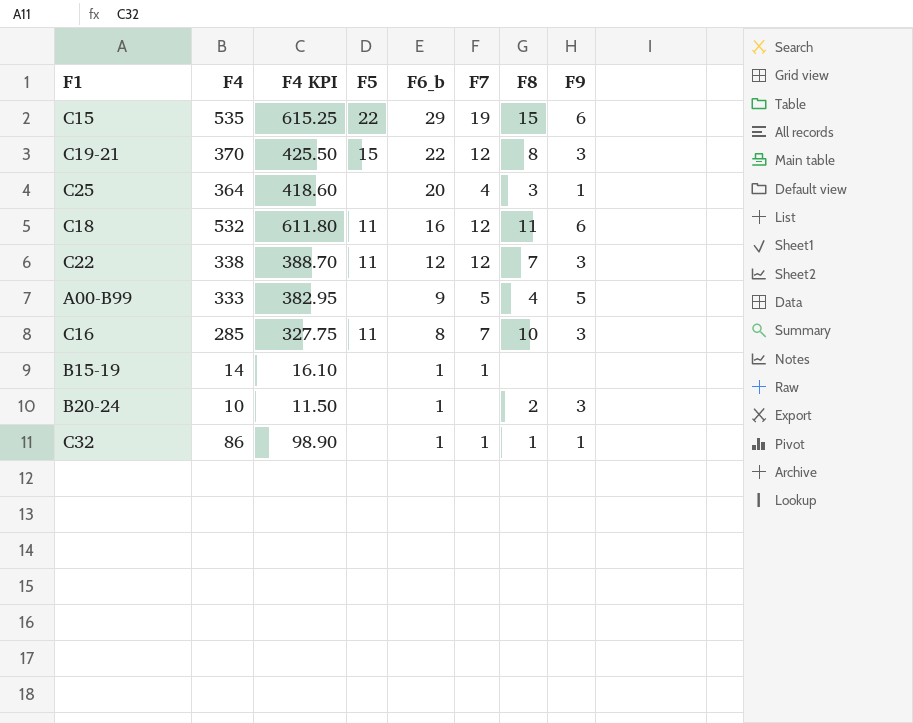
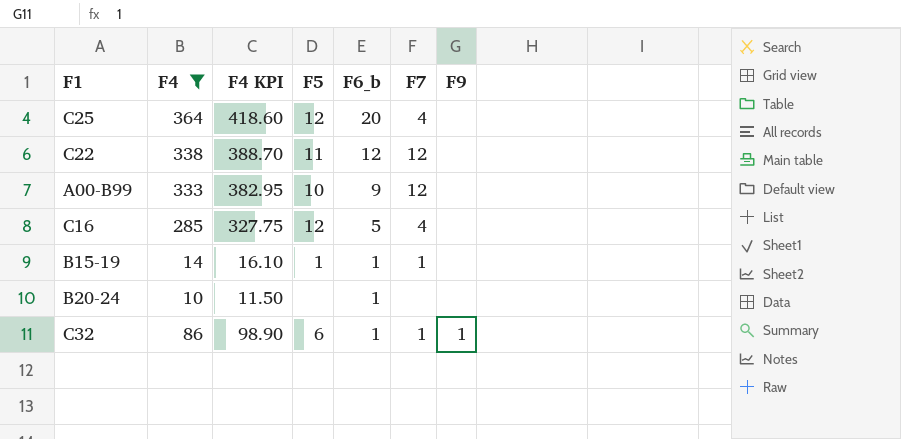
filter: none -> F4 <= 364
column F8 | position: 7 -> none
C25 | F5: none -> 12
C25 | F9: 1 -> none
C22 | F9: 3 -> none
A00-B99 | F5: none -> 10
A00-B99 | F7: 5 -> 12
A00-B99 | F9: 5 -> none
C16 | F5: 11 -> 12
C16 | F6_b: 8 -> 5
C16 | F7: 7 -> 4
C16 | F9: 3 -> none
B15-19 | F5: none -> 1
B20-24 | F9: 3 -> none
C32 | F5: none -> 6

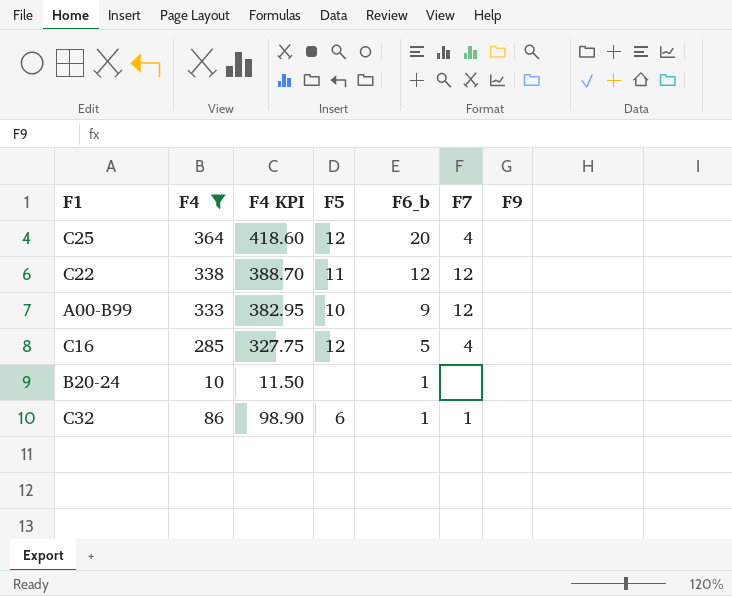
row B15-19: 14 | 16.10 | 1 | 1 | 1 | none -> none
C32 | F9: 1 -> none

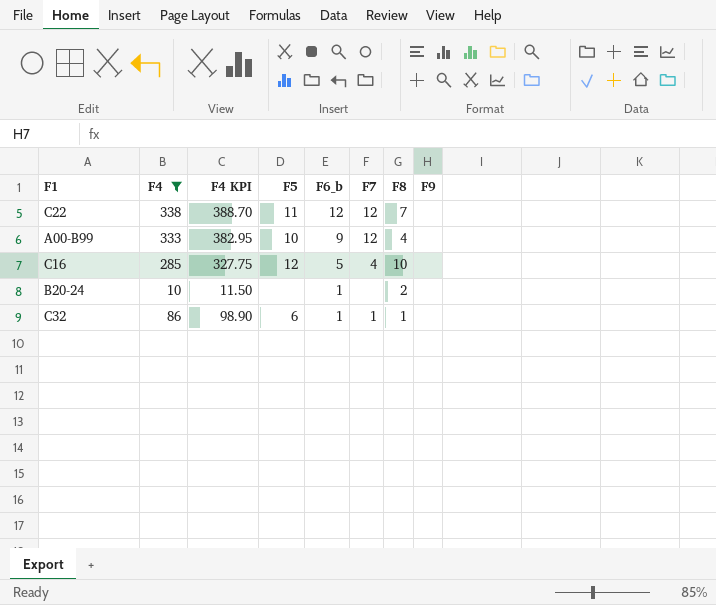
column F8 | position: none -> 7
row C25: 364 | 418.60 | 12 | 20 | 4 | none -> none

